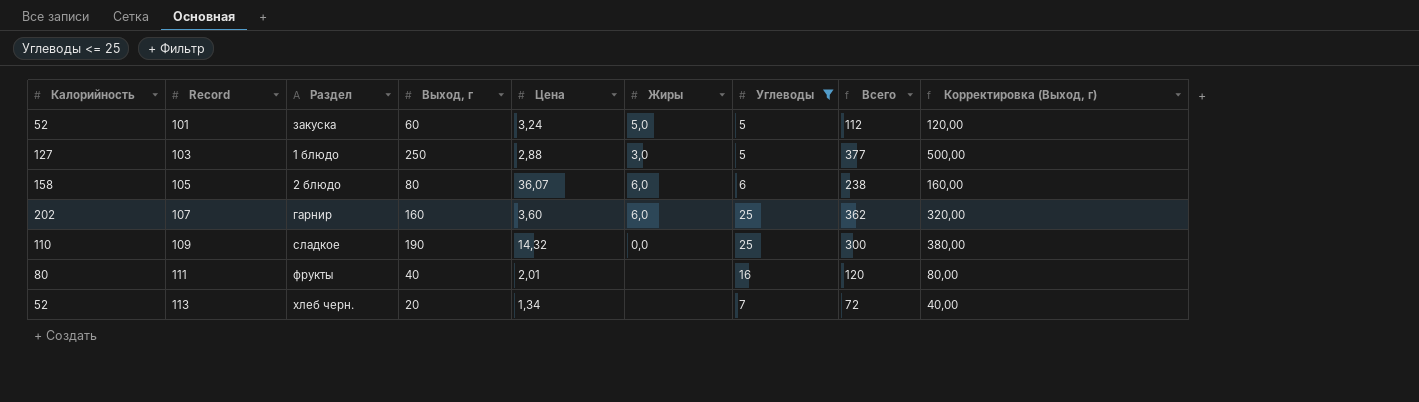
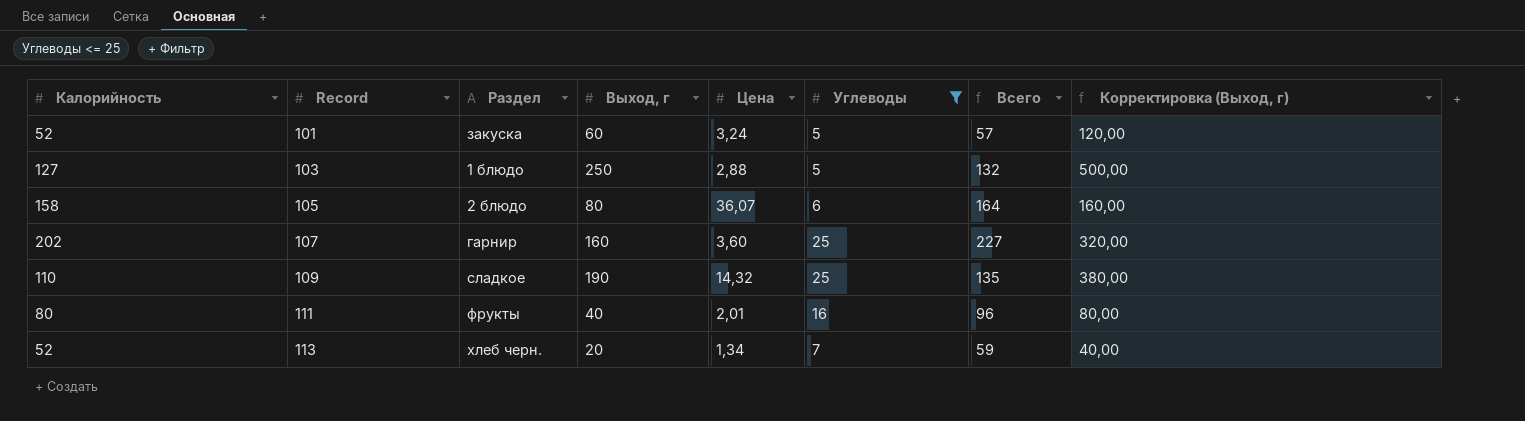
column Жиры | position: 6 -> none
column Всего | formula: [Калорийность] + [Выход, г] -> [Калорийность] + [Углеводы]

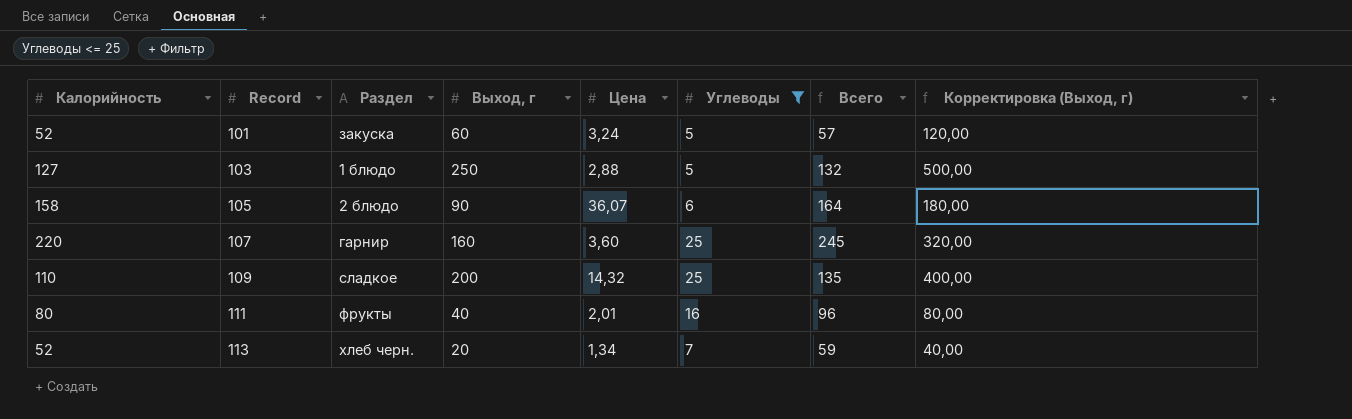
105 | Выход, г: 80 -> 90
105 | Корректировка (Выход, г): 160,00 -> 180,00
107 | Калорийность: 202 -> 220
107 | Всего: 227 -> 245
109 | Выход, г: 190 -> 200
109 | Корректировка (Выход, г): 380,00 -> 400,00

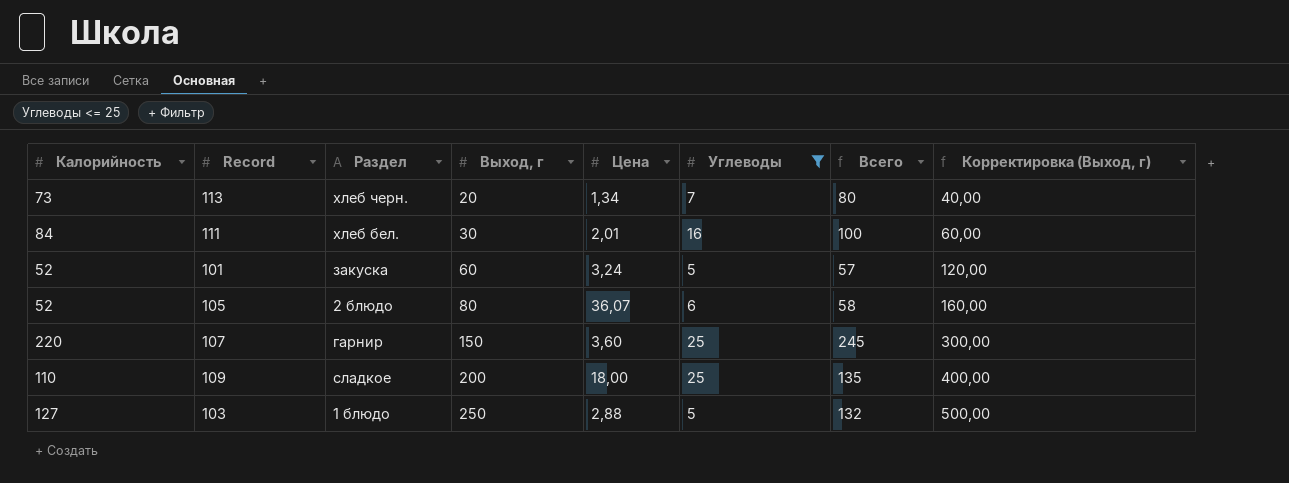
row order: Record ascending -> Выход, г ascending
113 | Калорийность: 52 -> 73
113 | Всего: 59 -> 80
111 | Калорийность: 80 -> 84
111 | Раздел: фрукты -> хлеб бел.
111 | Выход, г: 40 -> 30
111 | Всего: 96 -> 100
111 | Корректировка (Выход, г): 80,00 -> 60,00
105 | Калорийность: 158 -> 52
105 | Выход, г: 90 -> 80
105 | Всего: 164 -> 58
105 | Корректировка (Выход, г): 180,00 -> 160,00
107 | Выход, г: 160 -> 150
107 | Корректировка (Выход, г): 320,00 -> 300,00
109 | Цена: 14,32 -> 18,00

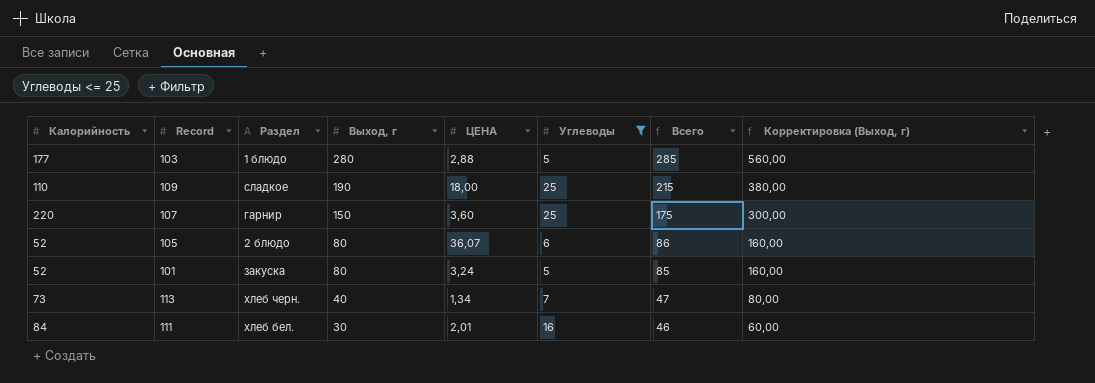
row order: Выход, г ascending -> Выход, г descending
column name: Цена -> ЦЕНА
column Всего | formula: [Калорийность] + [Углеводы] -> [Выход, г] + [Углеводы]
103 | Калорийность: 127 -> 177
103 | Выход, г: 250 -> 280
103 | Корректировка (Выход, г): 500,00 -> 560,00
109 | Выход, г: 200 -> 190
109 | Корректировка (Выход, г): 400,00 -> 380,00
101 | Выход, г: 60 -> 80
101 | Корректировка (Выход, г): 120,00 -> 160,00
113 | Выход, г: 20 -> 40
113 | Корректировка (Выход, г): 40,00 -> 80,00

